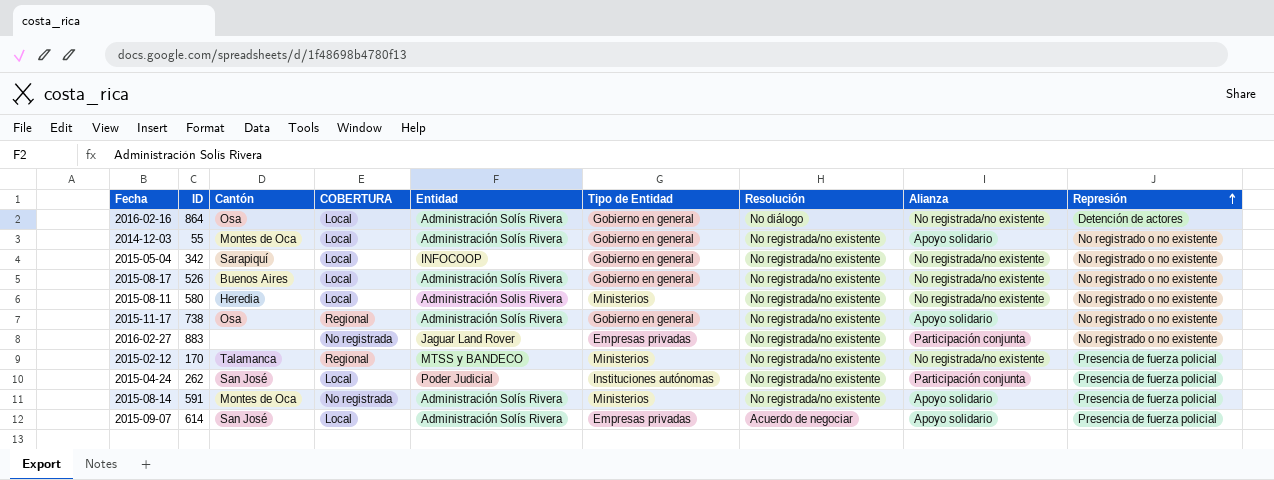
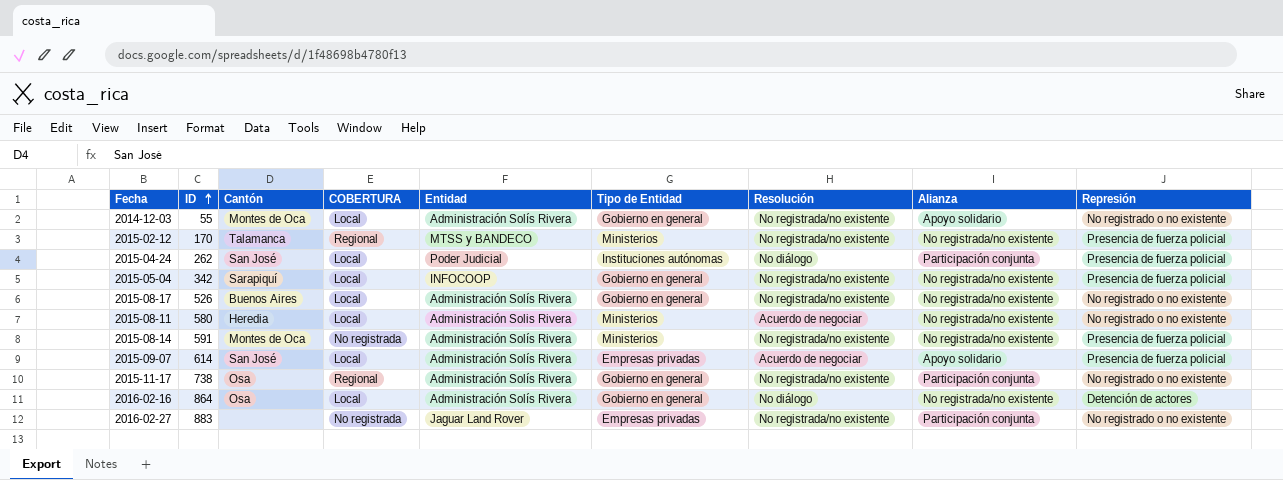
row order: Represión ascending -> ID ascending
2015-04-24 | Resolución: No registrada/no existente -> No diálogo
2015-05-04 | Represión: No registrado o no existente -> Presencia de fuerza policial
2015-08-11 | Resolución: No registrada/no existente -> Acuerdo de negociar
2015-08-14 | Alianza: Apoyo solidario -> No registrada/no existente
2015-11-17 | Alianza: Apoyo solidario -> Participación conjunta

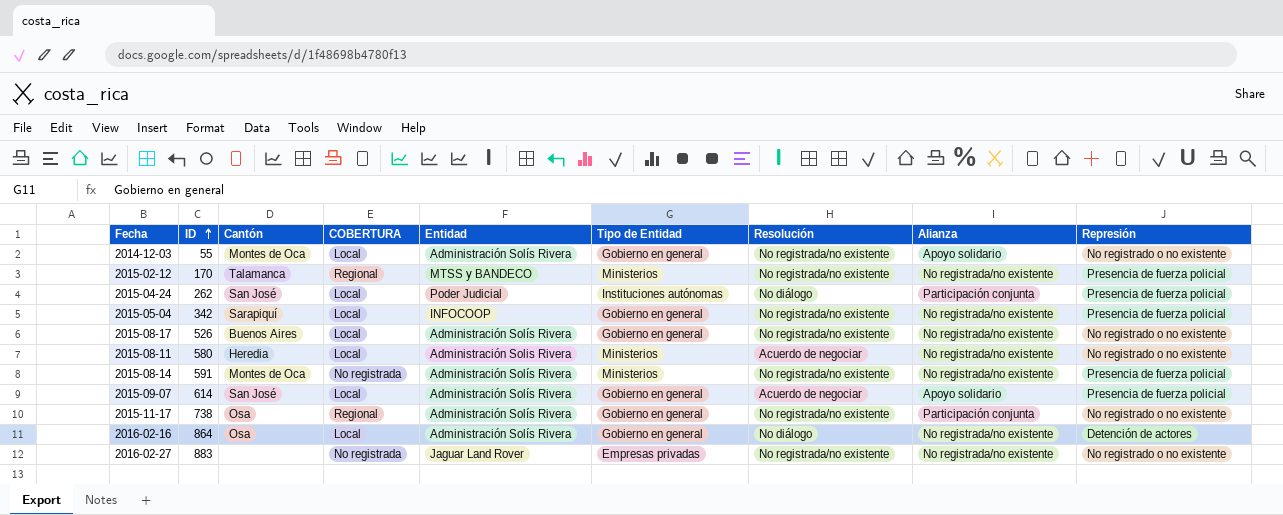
2015-09-07 | Tipo de Entidad: Empresas privadas -> Gobierno en general
2016-02-27 | Alianza: Participación conjunta -> No registrada/no existente

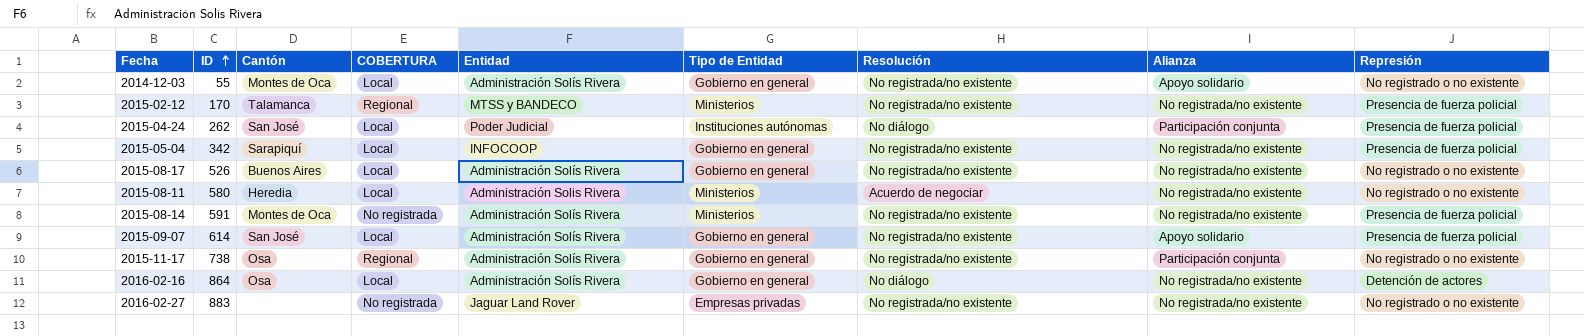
2015-09-07 | Resolución: Acuerdo de negociar -> No registrada/no existente

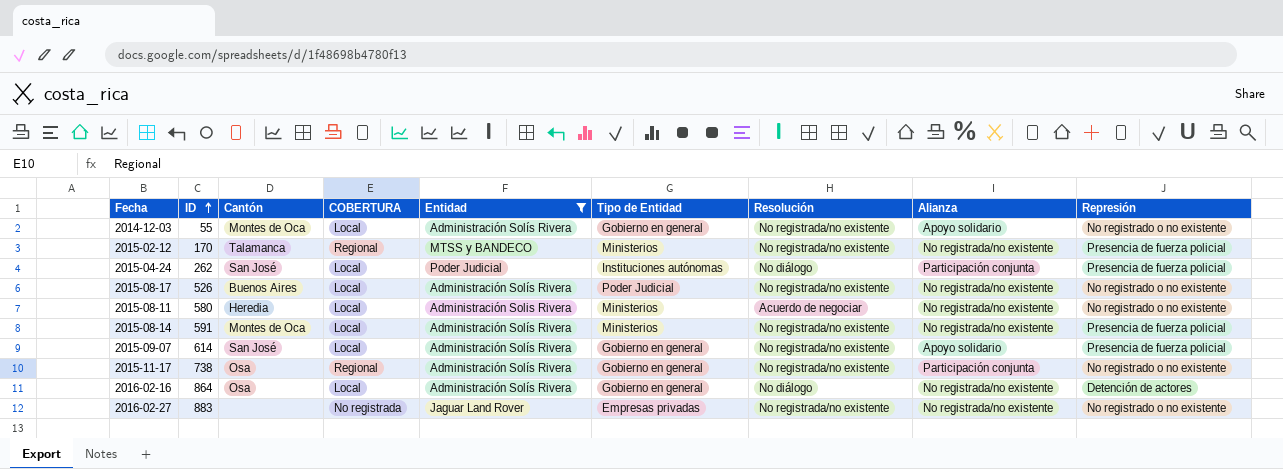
filter: none -> Entidad != INFOCOOP
2015-08-17 | Tipo de Entidad: Gobierno en general -> Poder Judicial
2015-08-14 | COBERTURA: No registrada -> Local

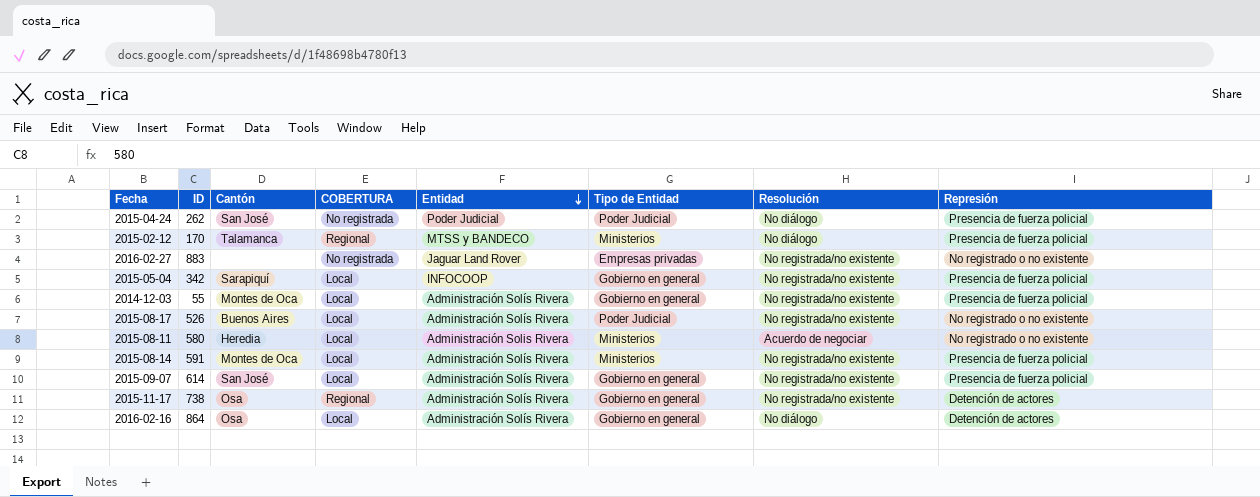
filter: Entidad != INFOCOOP -> none
row order: ID ascending -> Entidad descending
column Alianza | position: 8 -> none
2015-04-24 | COBERTURA: Local -> No registrada
2015-04-24 | Tipo de Entidad: Instituciones autónomas -> Poder Judicial
2015-02-12 | Resolución: No registrada/no existente -> No diálogo
2014-12-03 | Represión: No registrado o no existente -> Presencia de fuerza policial
2015-11-17 | Represión: No registrado o no existente -> Detención de actores

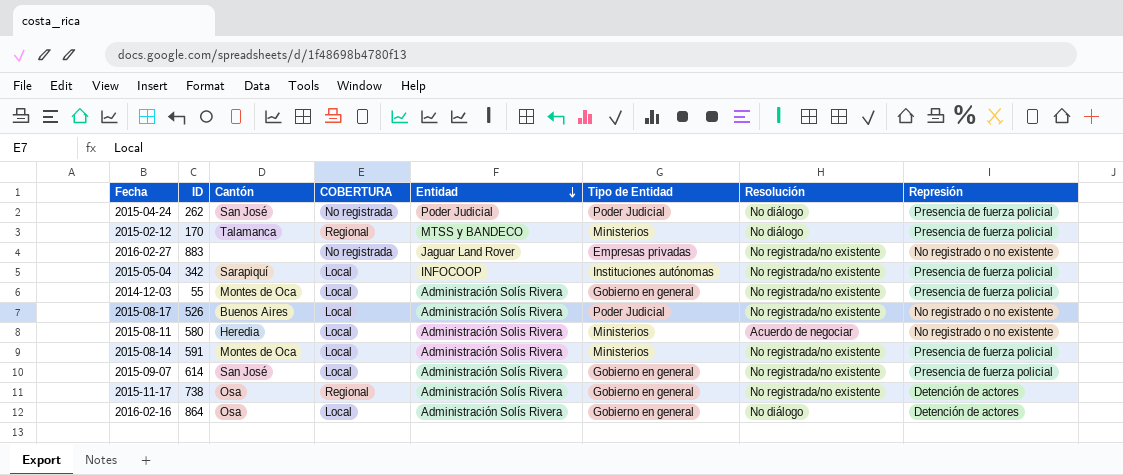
2015-05-04 | Tipo de Entidad: Gobierno en general -> Instituciones autónomas
2015-08-14 | Entidad: Administración Solís Rivera -> Administración Solis Rivera

